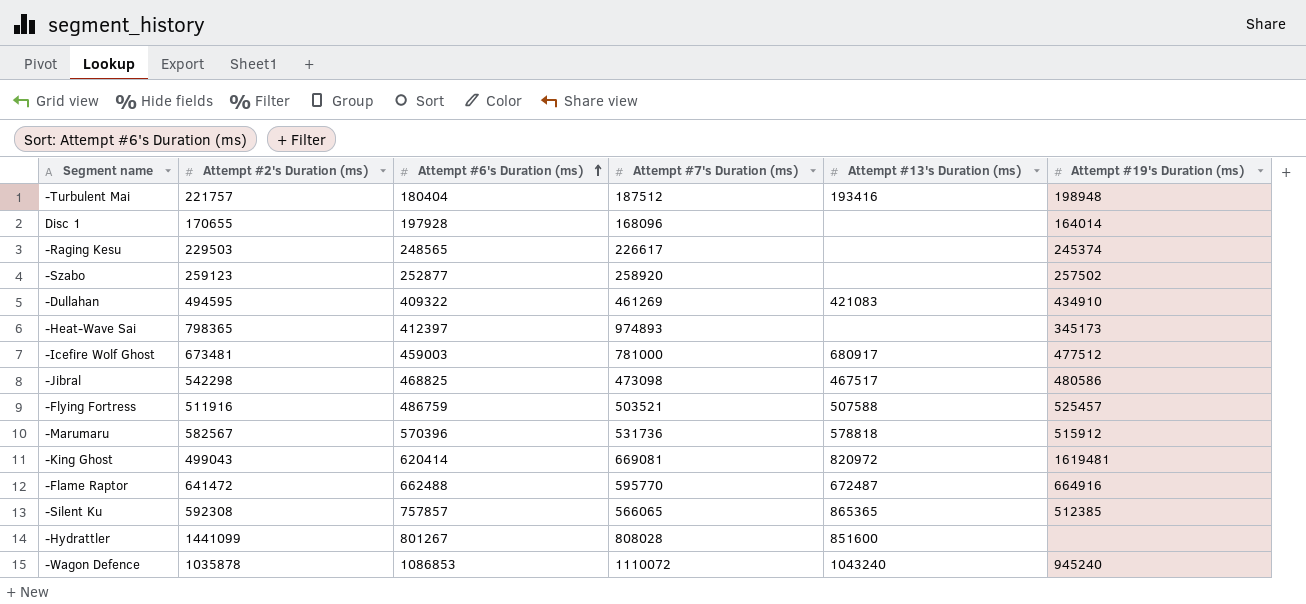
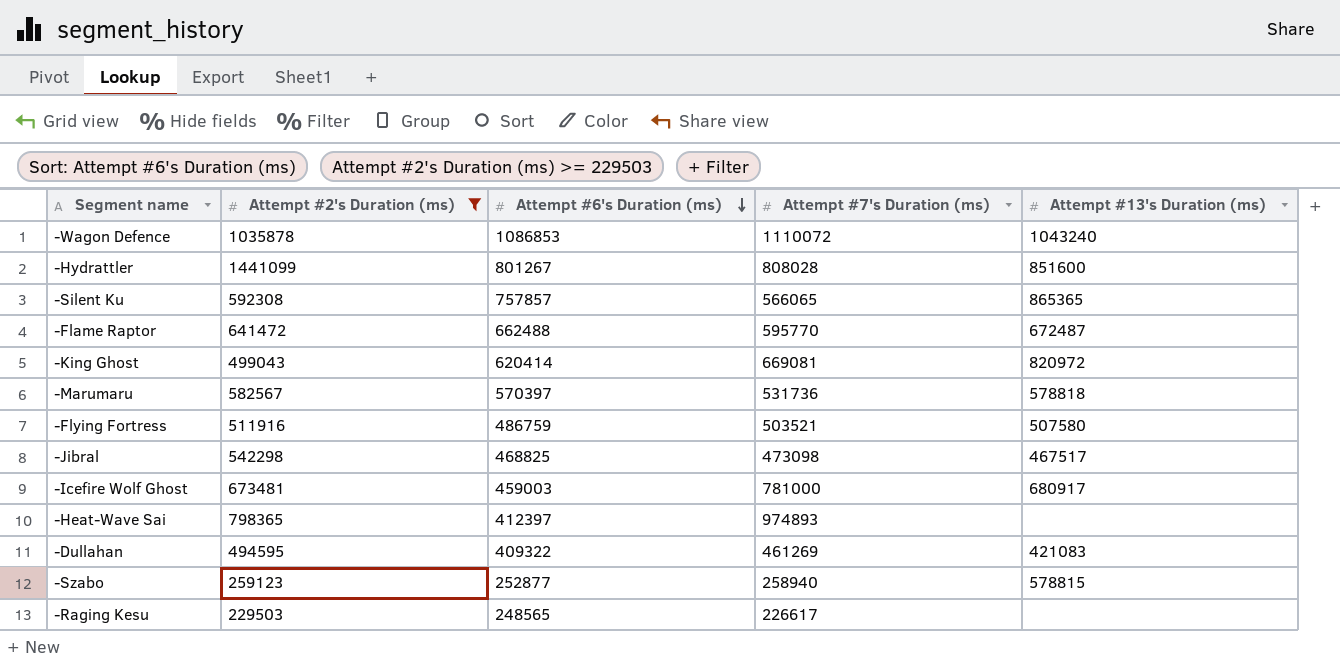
filter: none -> Attempt #2's Duration (ms) >= 229503
row order: Attempt #6's Duration (ms) ascending -> Attempt #6's Duration (ms) descending
column Attempt #19's Duration (ms) | position: 6 -> none
-Marumaru | Attempt #6's Duration (ms): 570396 -> 570397
-Flying Fortress | Attempt #13's Duration (ms): 507588 -> 507580
-Szabo | Attempt #7's Duration (ms): 258920 -> 258940
-Szabo | Attempt #13's Duration (ms): none -> 578815

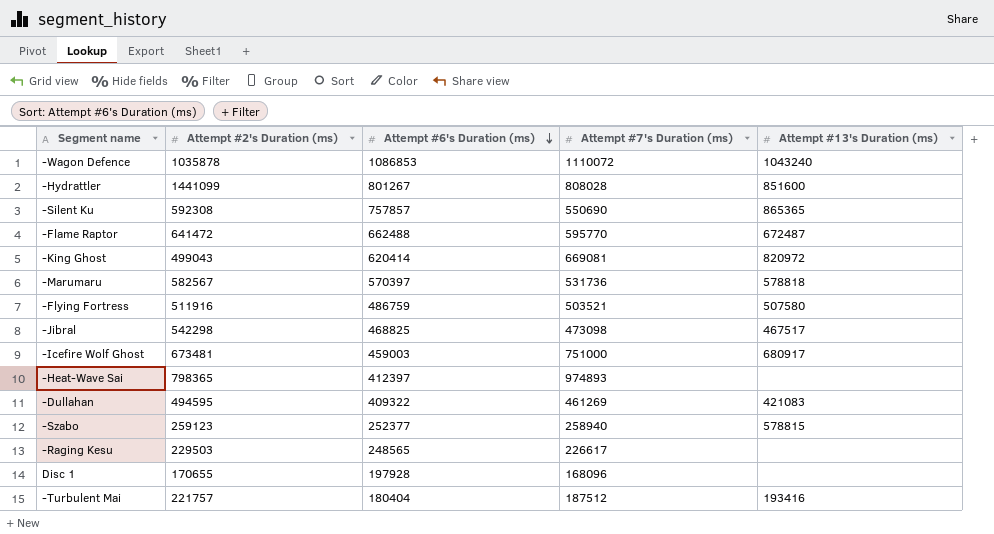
filter: Attempt #2's Duration (ms) >= 229503 -> none
-Silent Ku | Attempt #7's Duration (ms): 566065 -> 550690
-Icefire Wolf Ghost | Attempt #7's Duration (ms): 781000 -> 751000
-Szabo | Attempt #6's Duration (ms): 252877 -> 252377

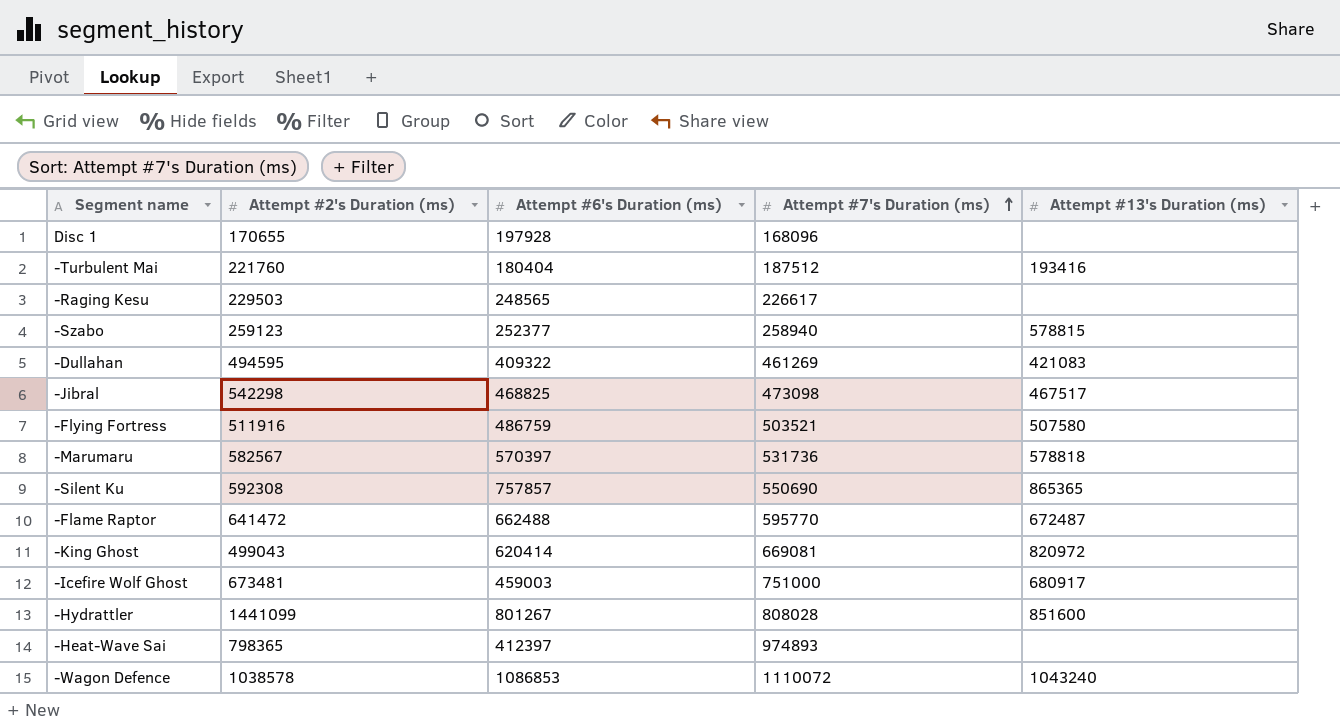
row order: Attempt #6's Duration (ms) descending -> Attempt #7's Duration (ms) ascending
-Turbulent Mai | Attempt #2's Duration (ms): 221757 -> 221760
-Wagon Defence | Attempt #2's Duration (ms): 1035878 -> 1038578

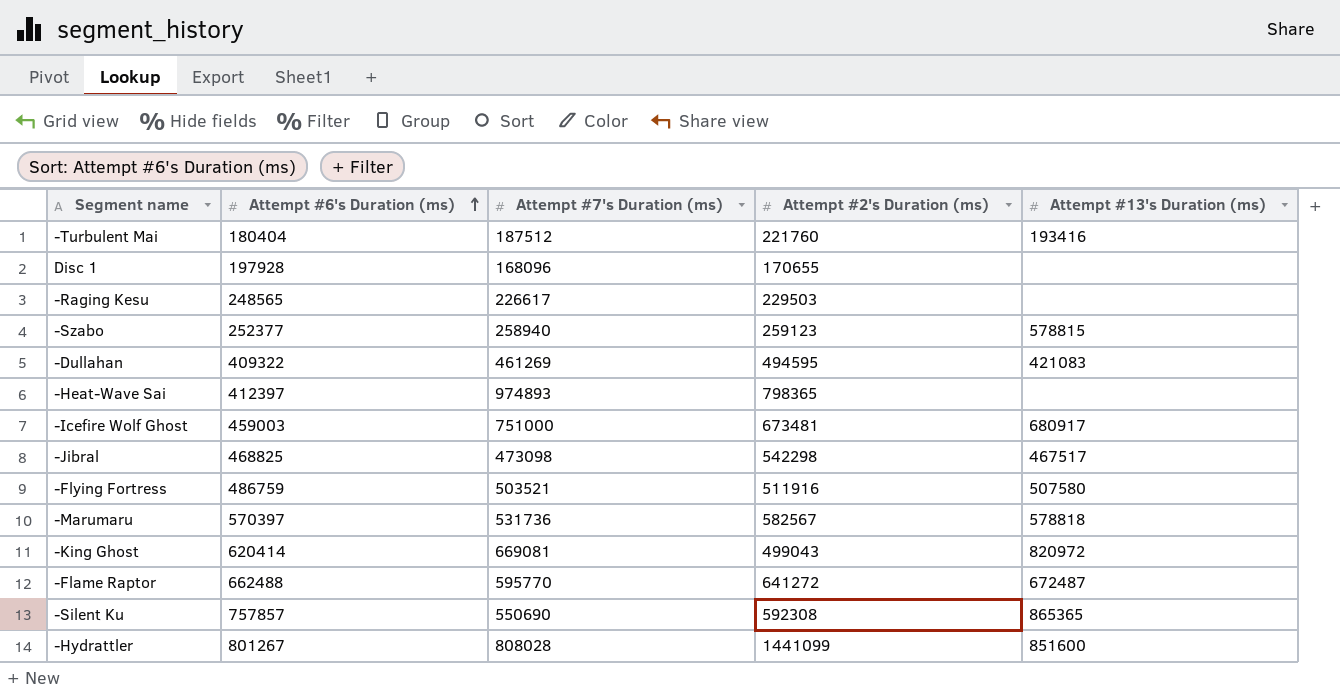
row order: Attempt #7's Duration (ms) ascending -> Attempt #6's Duration (ms) ascending
column Attempt #2's Duration (ms) | position: 2 -> 4
row -Wagon Defence: 1038578 | 1086853 | 1110072 | 1043240 -> none
-Flame Raptor | Attempt #2's Duration (ms): 641472 -> 641272

